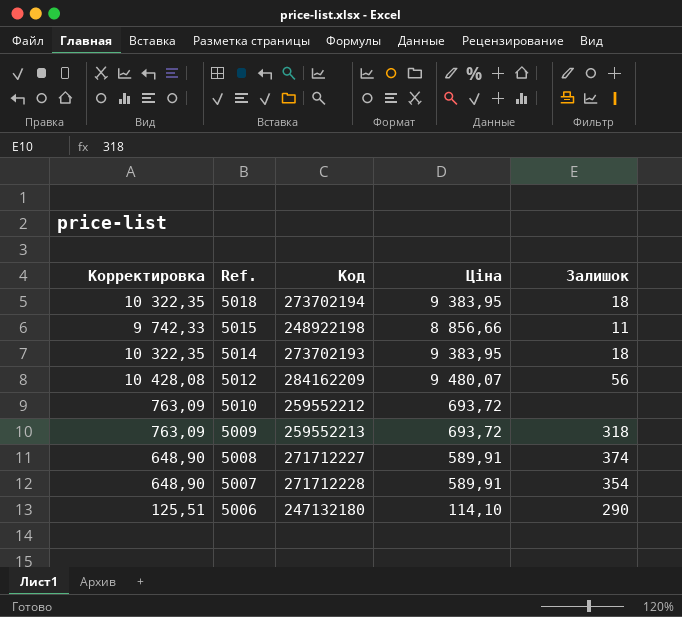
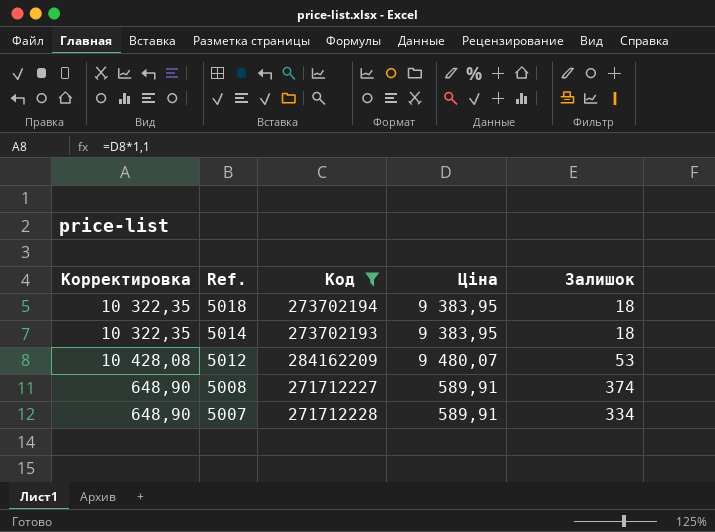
filter: none -> Код >= 271712227
5012 | Залишок: 56 -> 53
5007 | Залишок: 354 -> 334

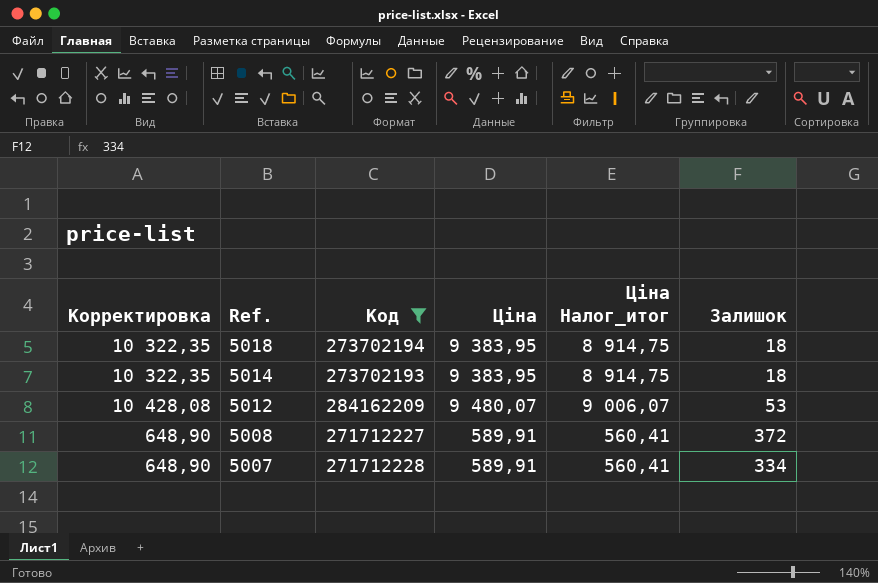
column Ціна Налог_итог | formula: none -> [Ціна] * 0,95
5008 | Залишок: 374 -> 372

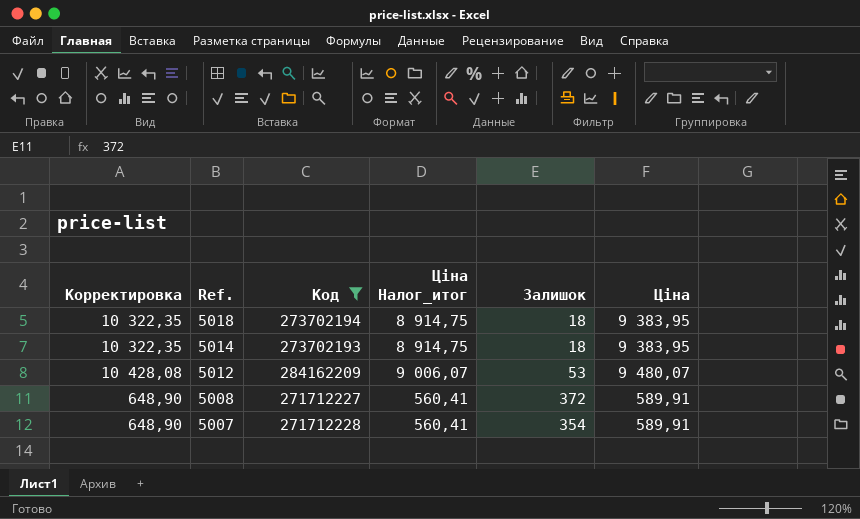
column Ціна | position: 4 -> 6
5007 | Залишок: 334 -> 354

